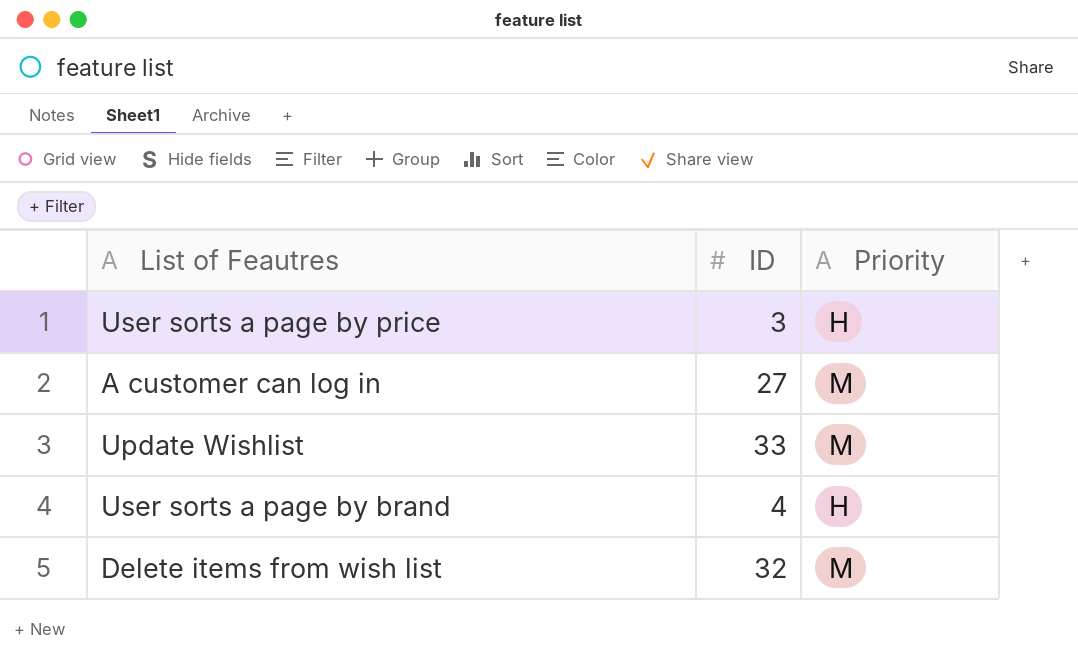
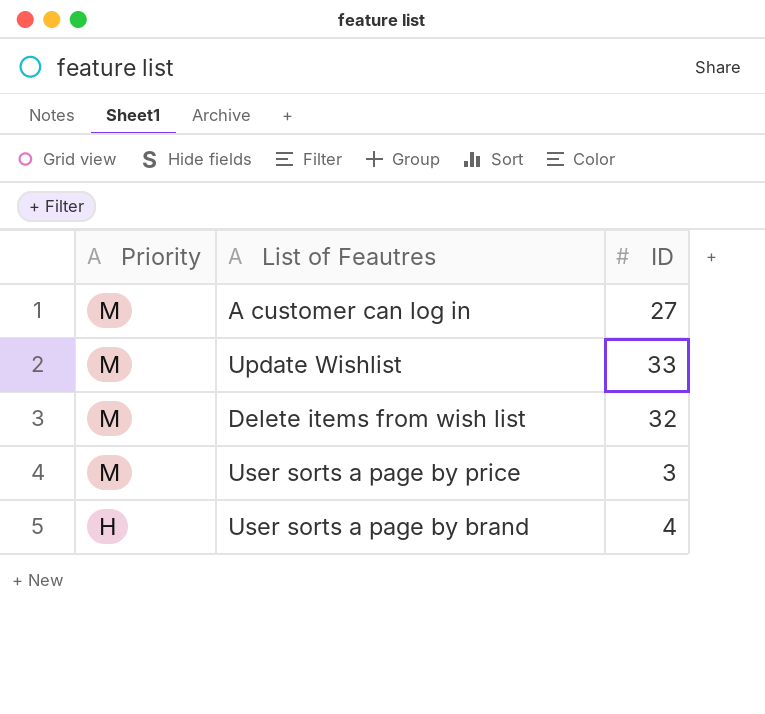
row order: none -> Priority descending
column Priority | position: 3 -> 1
User sorts a page by price | Priority: H -> M

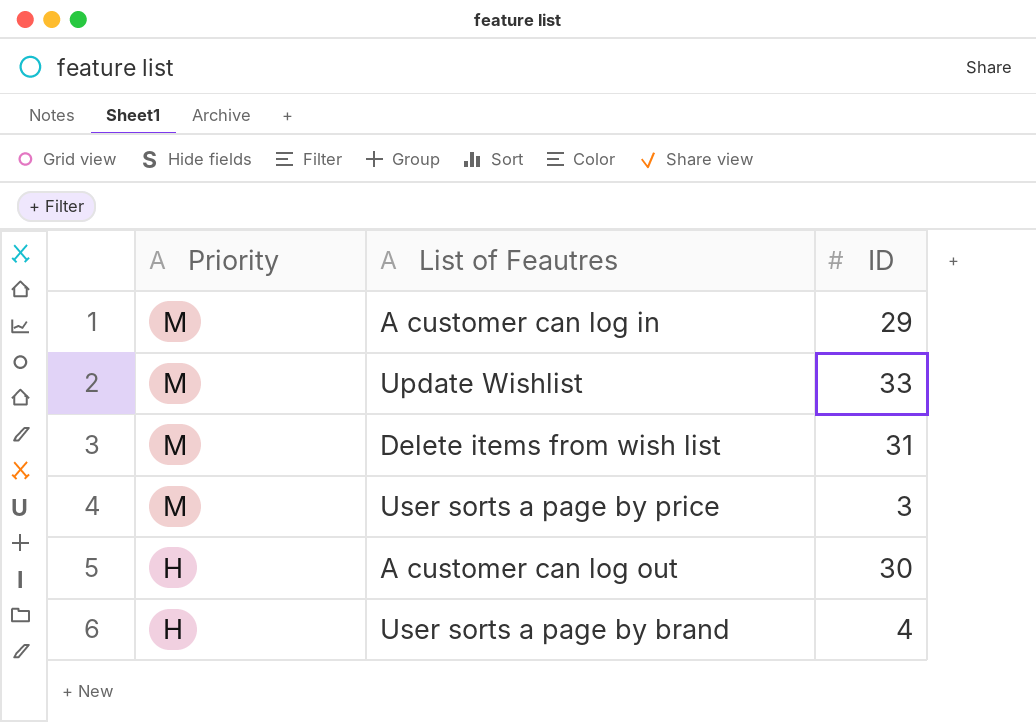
A customer can log in | ID: 27 -> 29
Delete items from wish list | ID: 32 -> 31
row A customer can log out: none -> H | 30

